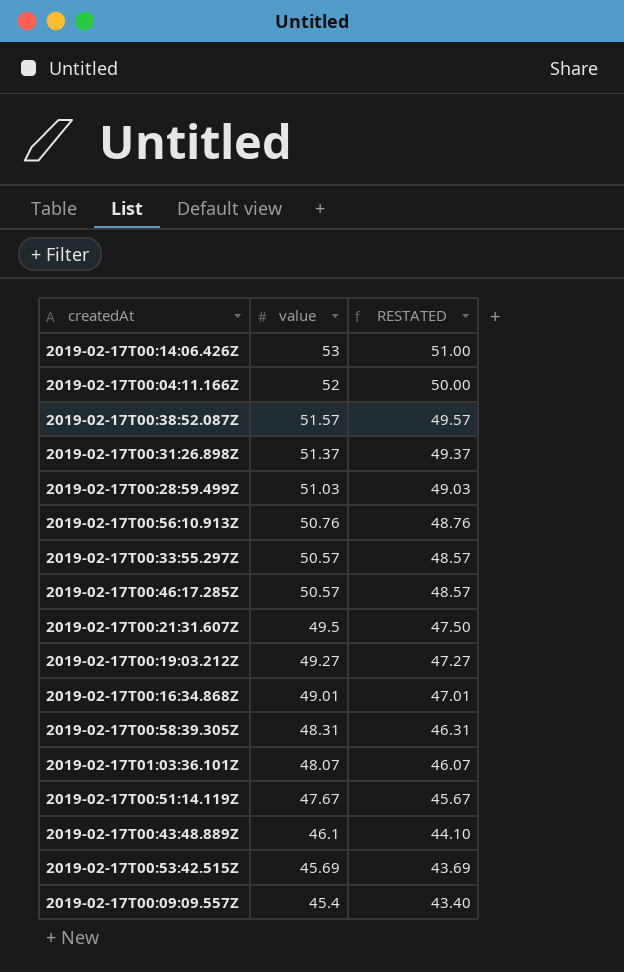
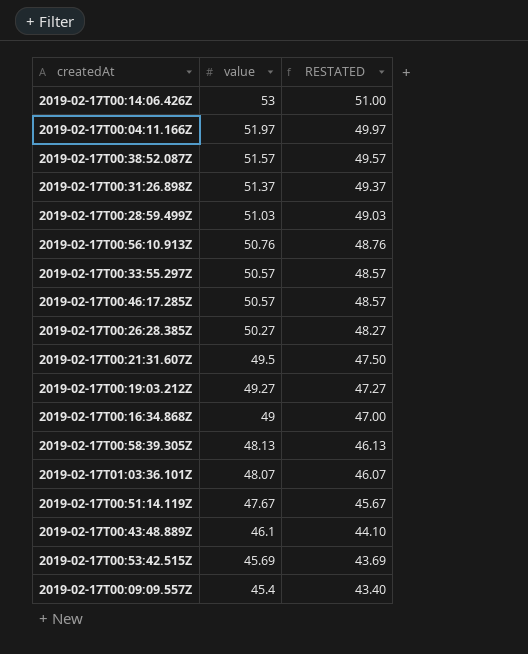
2019-02-17T00:04:11.166Z | value: 52 -> 51.97
2019-02-17T00:04:11.166Z | RESTATED: 50.00 -> 49.97
row 2019-02-17T00:26:28.385Z: none -> 50.27 | 48.27
2019-02-17T00:16:34.868Z | value: 49.01 -> 49
2019-02-17T00:16:34.868Z | RESTATED: 47.01 -> 47.00
2019-02-17T00:58:39.305Z | value: 48.31 -> 48.13
2019-02-17T00:58:39.305Z | RESTATED: 46.31 -> 46.13

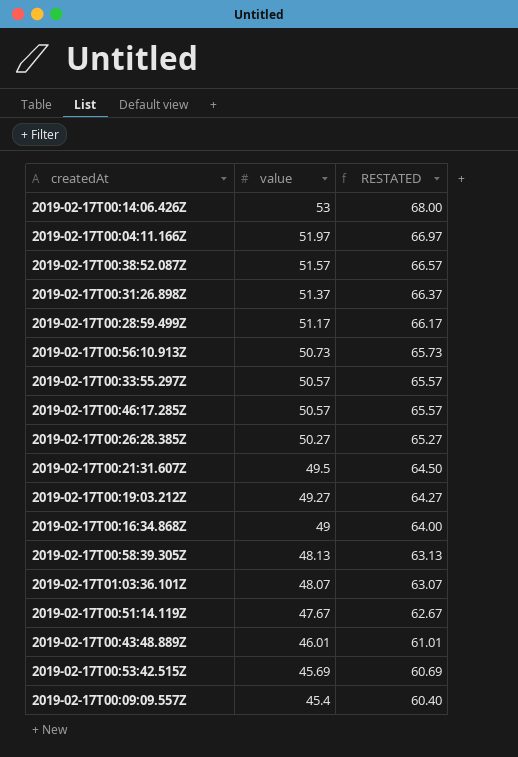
column RESTATED | formula: [value] - 2 -> [value] + 15
2019-02-17T00:28:59.499Z | value: 51.03 -> 51.17
2019-02-17T00:56:10.913Z | value: 50.76 -> 50.73
2019-02-17T00:43:48.889Z | value: 46.1 -> 46.01

